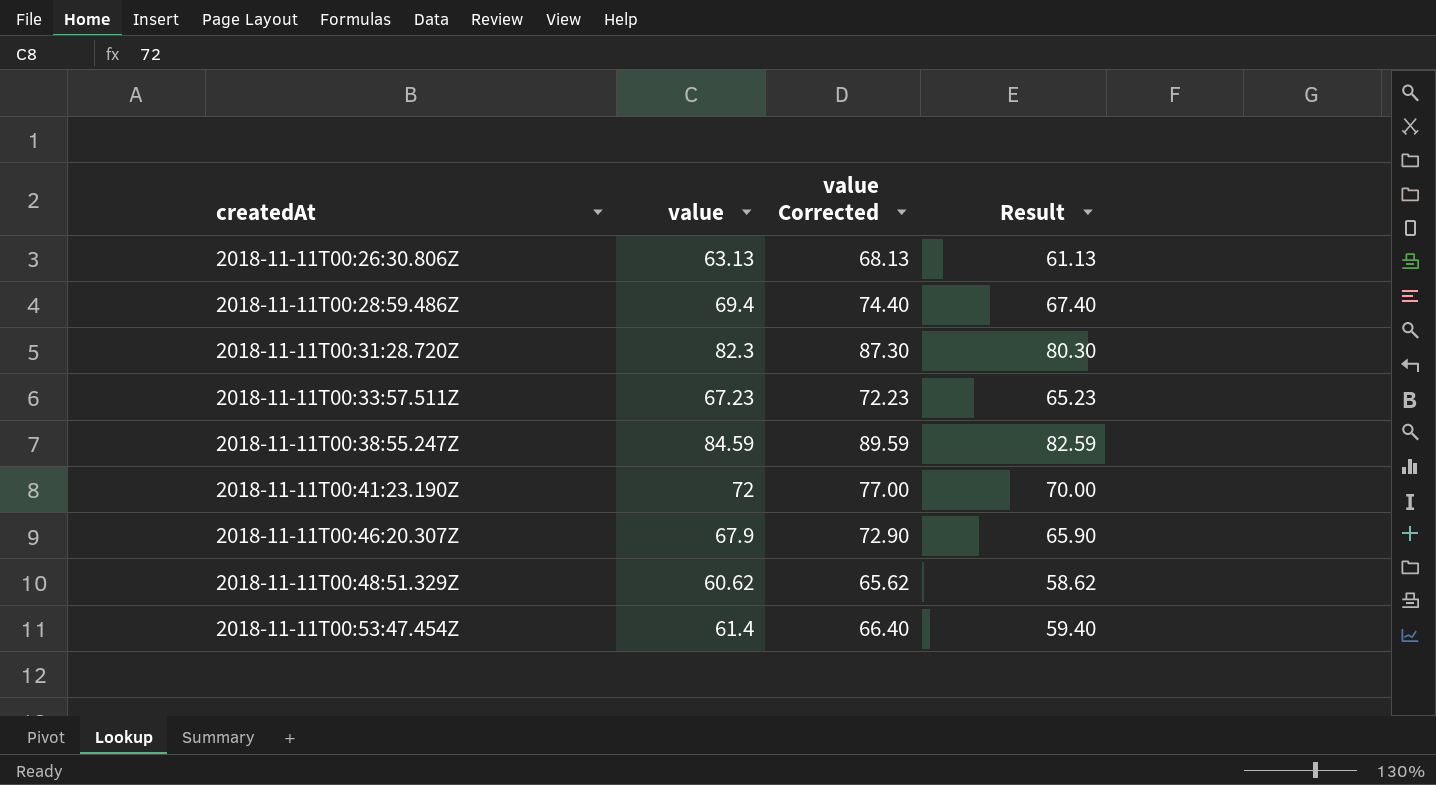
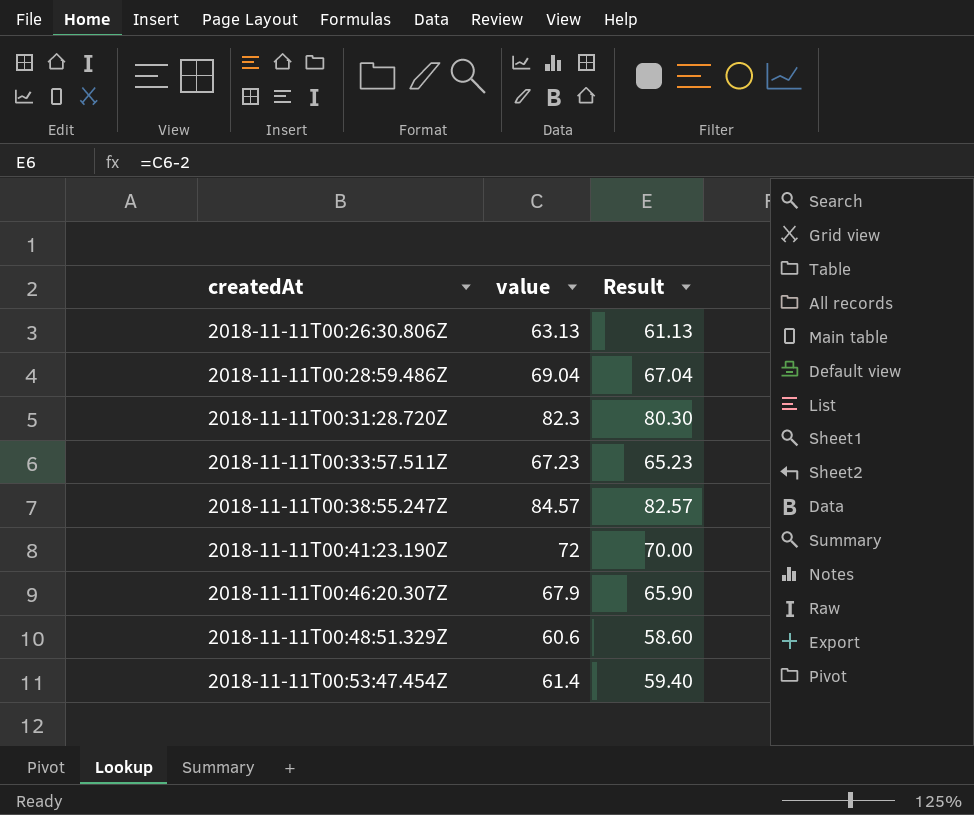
column value Corrected | formula: [value] + 5 -> none
2018-11-11T00:28:59.486Z | value: 69.4 -> 69.04
2018-11-11T00:28:59.486Z | Result: 67.40 -> 67.04
2018-11-11T00:38:55.247Z | value: 84.59 -> 84.57
2018-11-11T00:38:55.247Z | Result: 82.59 -> 82.57
2018-11-11T00:48:51.329Z | value: 60.62 -> 60.6
2018-11-11T00:48:51.329Z | Result: 58.62 -> 58.60

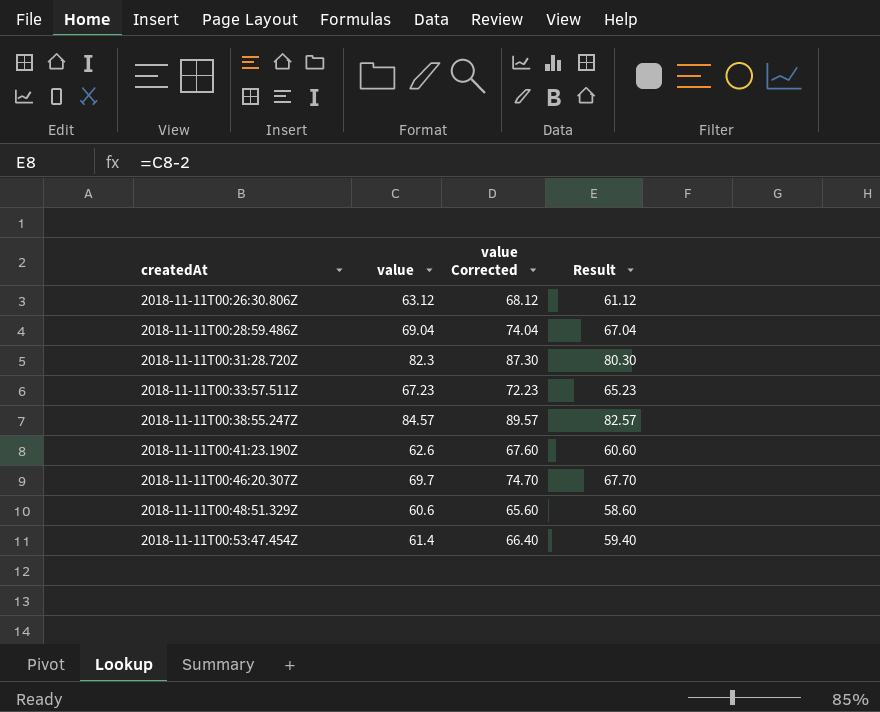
column value Corrected | formula: none -> [value] + 5
2018-11-11T00:26:30.806Z | value: 63.13 -> 63.12
2018-11-11T00:26:30.806Z | Result: 61.13 -> 61.12
2018-11-11T00:41:23.190Z | value: 72 -> 62.6
2018-11-11T00:41:23.190Z | Result: 70.00 -> 60.60
2018-11-11T00:46:20.307Z | value: 67.9 -> 69.7
2018-11-11T00:46:20.307Z | Result: 65.90 -> 67.70

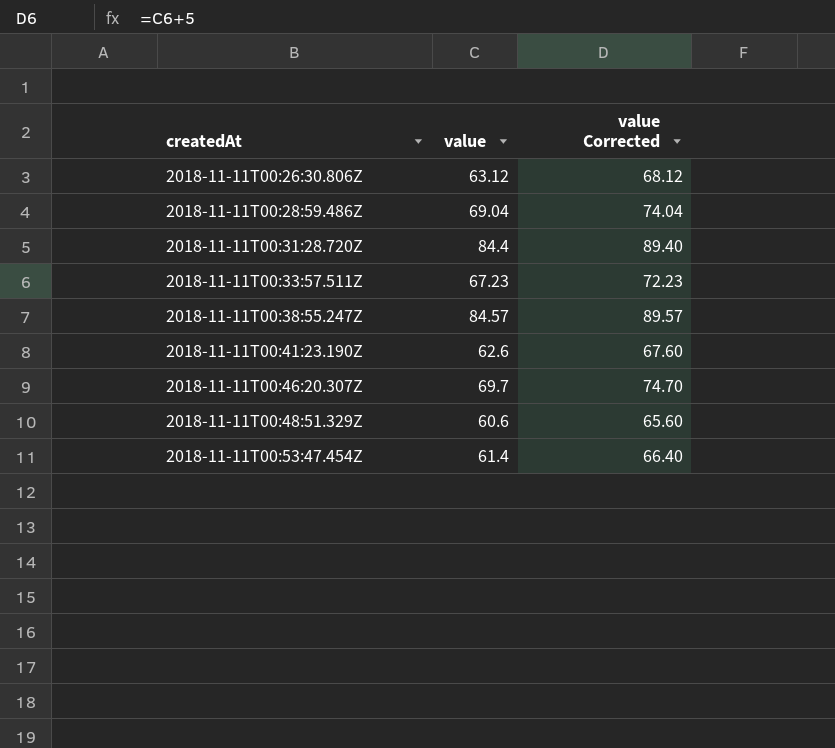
column Result | formula: [value] - 2 -> none
2018-11-11T00:31:28.720Z | value: 82.3 -> 84.4
2018-11-11T00:31:28.720Z | value Corrected: 87.30 -> 89.40

